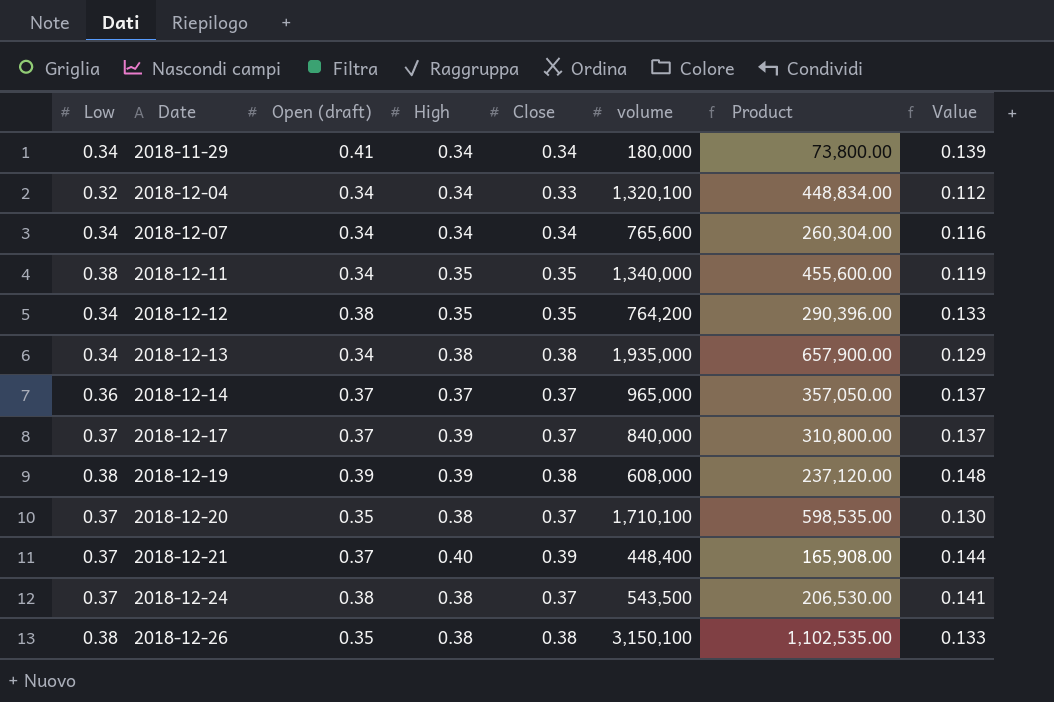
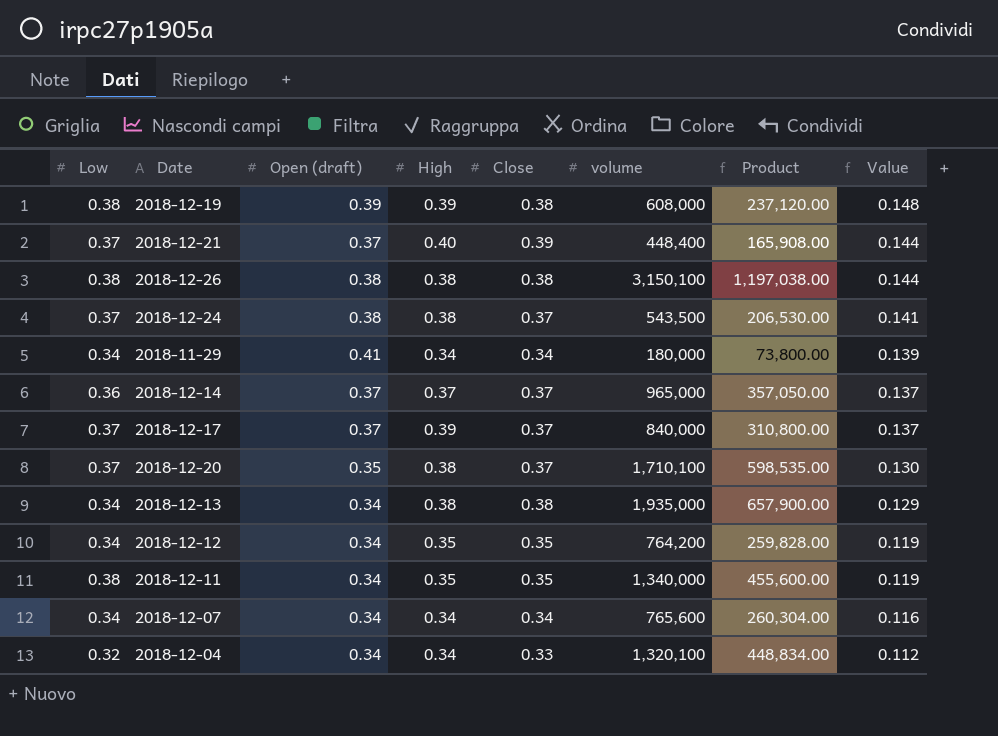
row order: Date ascending -> Value descending
2018-12-26 | Open (draft): 0.35 -> 0.38
2018-12-26 | Product: 1,102,535.00 -> 1,197,038.00
2018-12-26 | Value: 0.133 -> 0.144
2018-12-12 | Open (draft): 0.38 -> 0.34
2018-12-12 | Product: 290,396.00 -> 259,828.00
2018-12-12 | Value: 0.133 -> 0.119

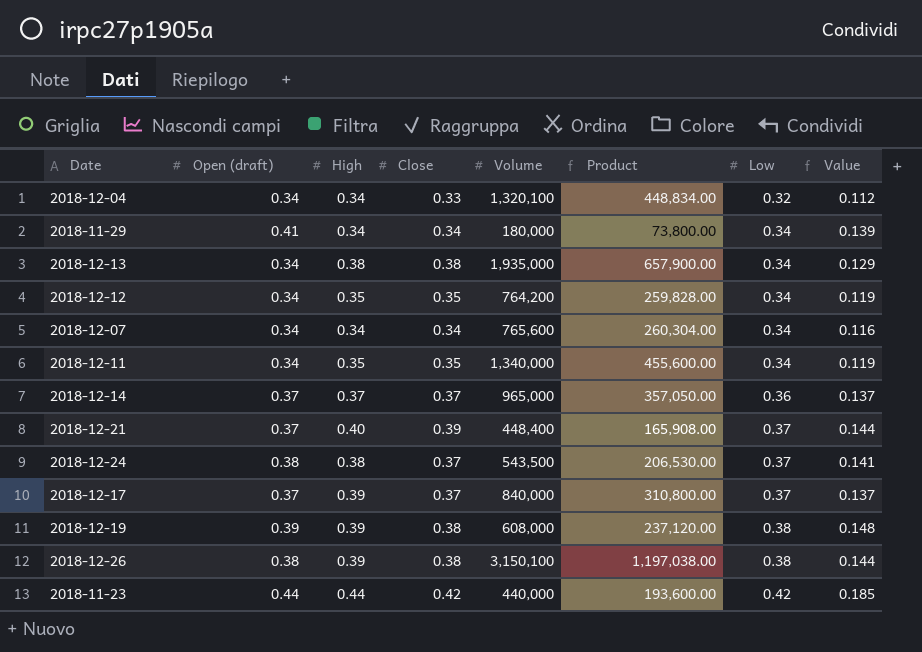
row order: Value descending -> Low ascending
column name: volume -> Volume
column Low | position: 1 -> 7
row 2018-12-20: 0.37 | 0.35 | 0.38 | 0.37 | 1,710,100 | 598,535.00 | 0.130 -> none
2018-12-11 | Low: 0.38 -> 0.34
2018-12-26 | High: 0.38 -> 0.39
row 2018-11-23: none -> 0.44 | 0.44 | 0.42 | 440,000 | 193,600.00 | 0.42 | 0.185

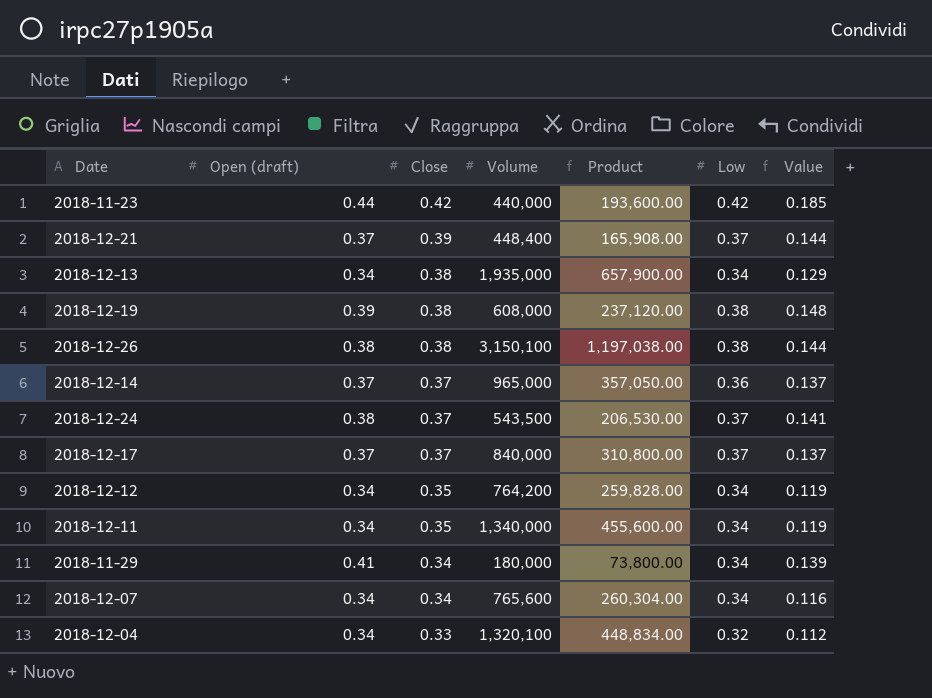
row order: Low ascending -> Close descending
column High | position: 3 -> none

